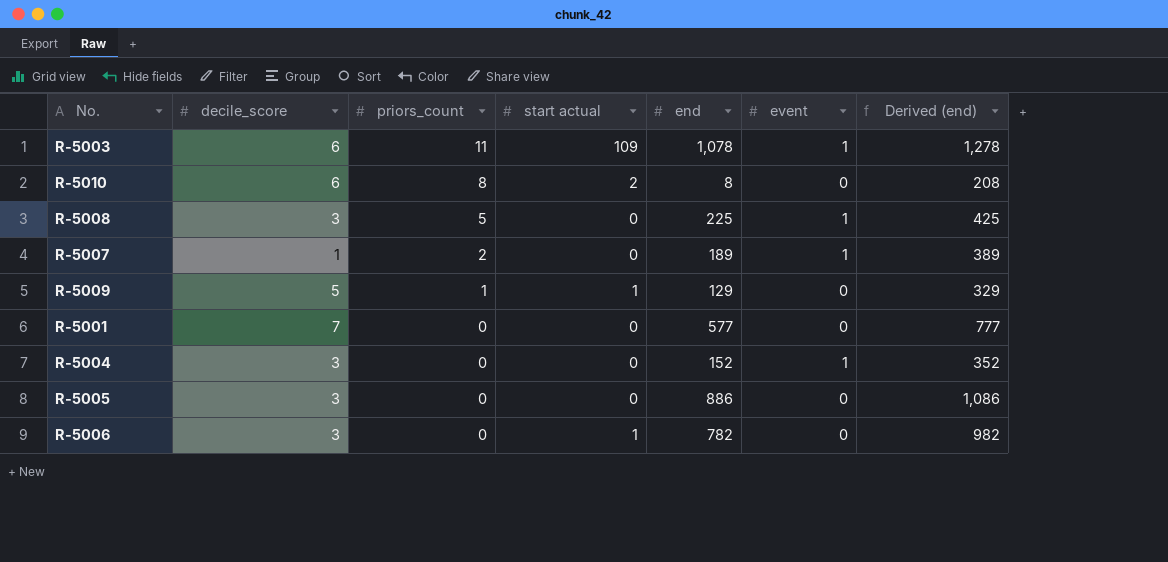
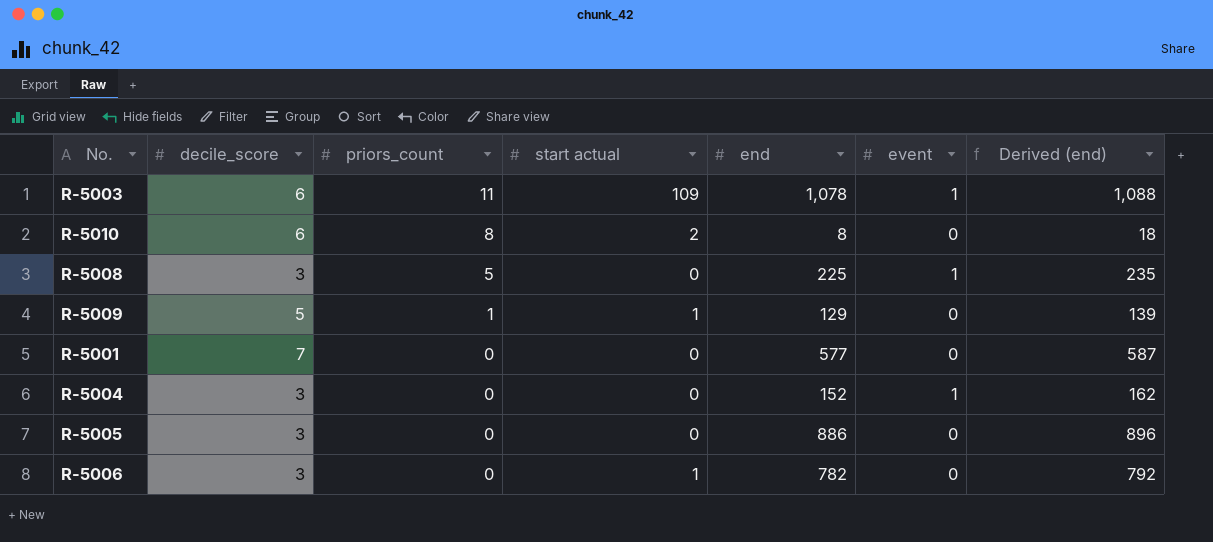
column Derived (end) | formula: [end] + 200 -> [end] + 10
row R-5007: 1 | 2 | 0 | 189 | 1 | 389 -> none

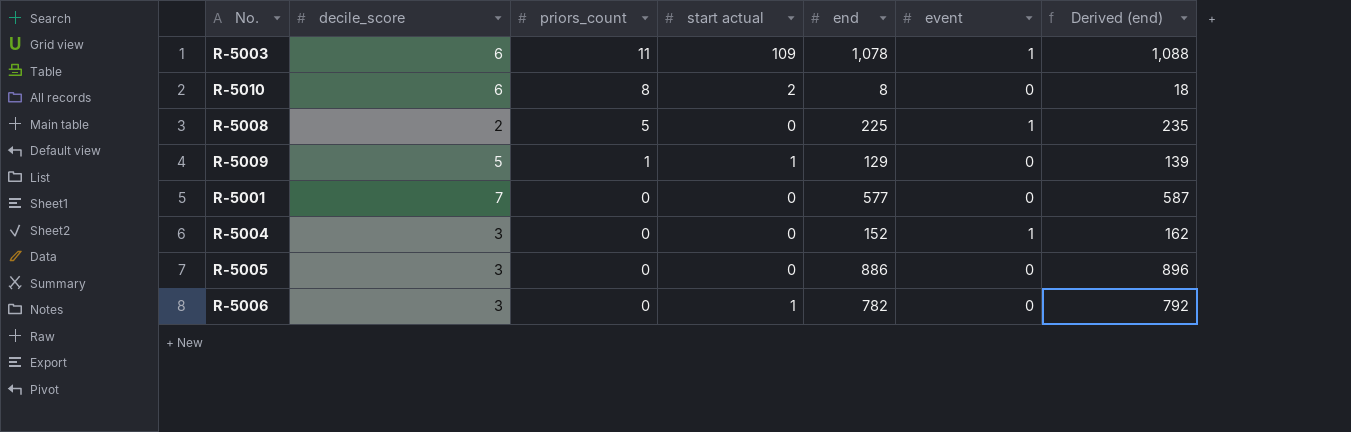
R-5008 | decile_score: 3 -> 2

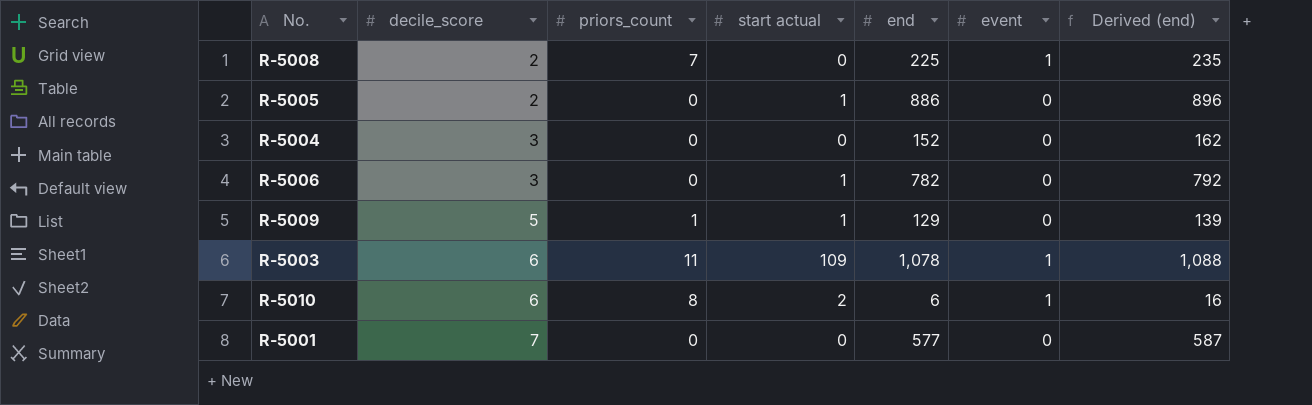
row order: priors_count descending -> decile_score ascending
R-5008 | priors_count: 5 -> 7
R-5005 | decile_score: 3 -> 2
R-5005 | start actual: 0 -> 1
R-5004 | event: 1 -> 0
R-5010 | end: 8 -> 6
R-5010 | event: 0 -> 1
R-5010 | Derived (end): 18 -> 16

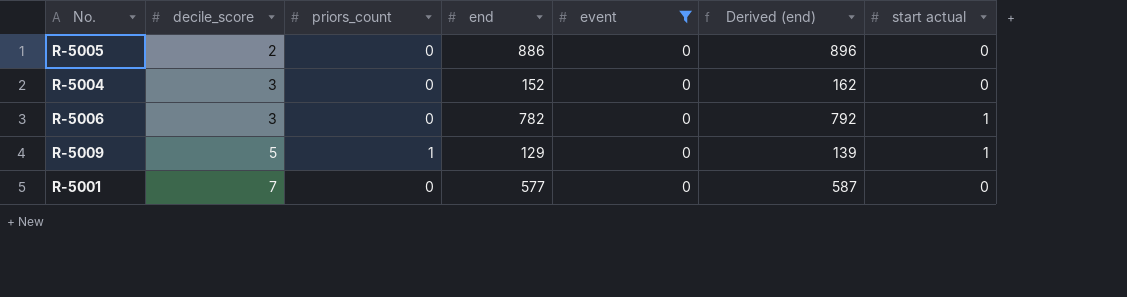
filter: none -> event = 0
column start actual | position: 4 -> 7
R-5005 | start actual: 1 -> 0

